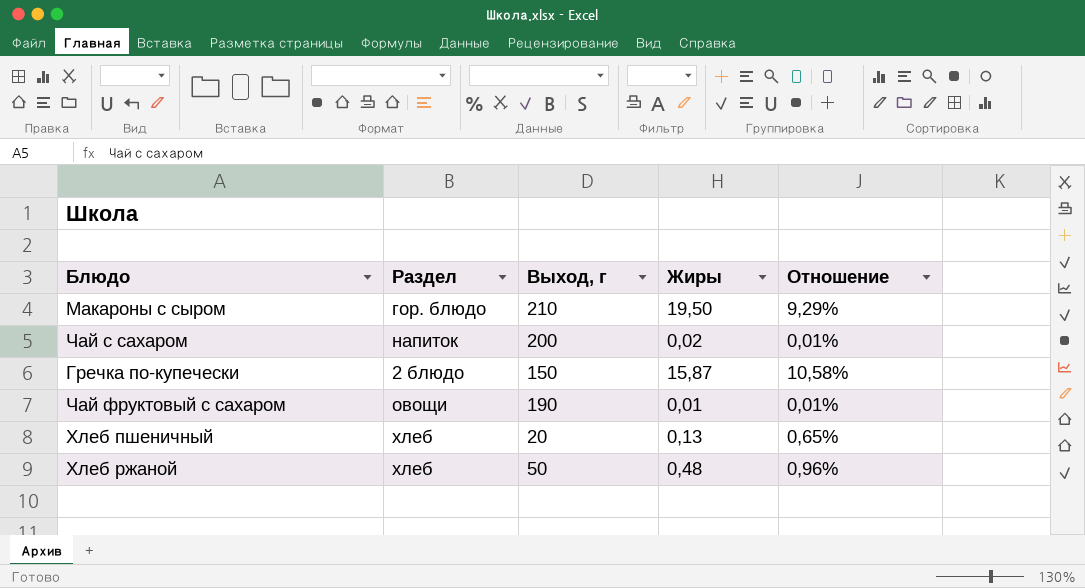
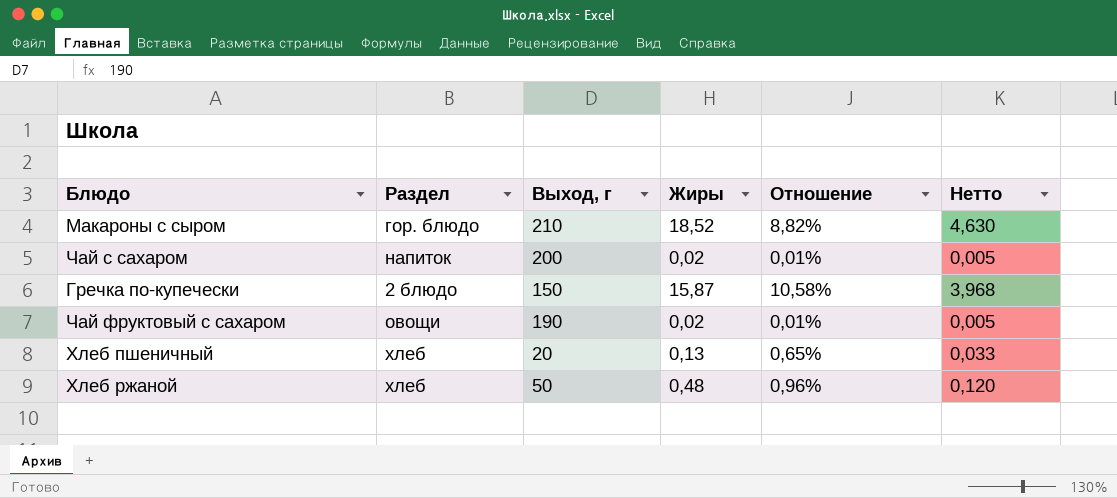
column Нетто | formula: none -> [Жиры] * 0,25
Макароны с сыром | Жиры: 19,50 -> 18,52
Макароны с сыром | Отношение: 9,29% -> 8,82%
Чай фруктовый с сахаром | Жиры: 0,01 -> 0,02

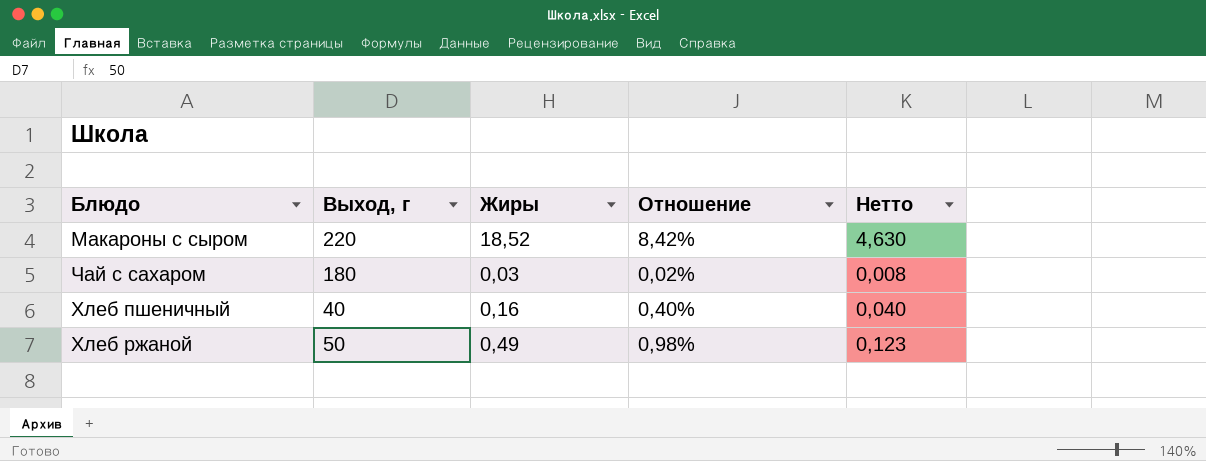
column Раздел | position: 2 -> none
row Гречка по-купечески: 2 блюдо | 150 | 15,87 | 10,58% | 3,968 -> none
row Чай фруктовый с сахаром: овощи | 190 | 0,02 | 0,01% | 0,005 -> none
Макароны с сыром | Выход, г: 210 -> 220
Макароны с сыром | Отношение: 8,82% -> 8,42%
Чай с сахаром | Выход, г: 200 -> 180
Чай с сахаром | Жиры: 0,02 -> 0,03
Чай с сахаром | Отношение: 0,01% -> 0,02%
Чай с сахаром | Нетто: 0,005 -> 0,008
Хлеб пшеничный | Выход, г: 20 -> 40
Хлеб пшеничный | Жиры: 0,13 -> 0,16
Хлеб пшеничный | Отношение: 0,65% -> 0,40%
Хлеб пшеничный | Нетто: 0,033 -> 0,040
Хлеб ржаной | Жиры: 0,48 -> 0,49
Хлеб ржаной | Отношение: 0,96% -> 0,98%
Хлеб ржаной | Нетто: 0,120 -> 0,123

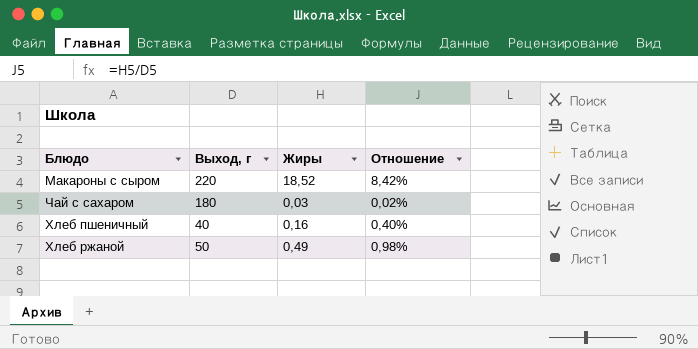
column Нетто | formula: [Жиры] * 0,25 -> none

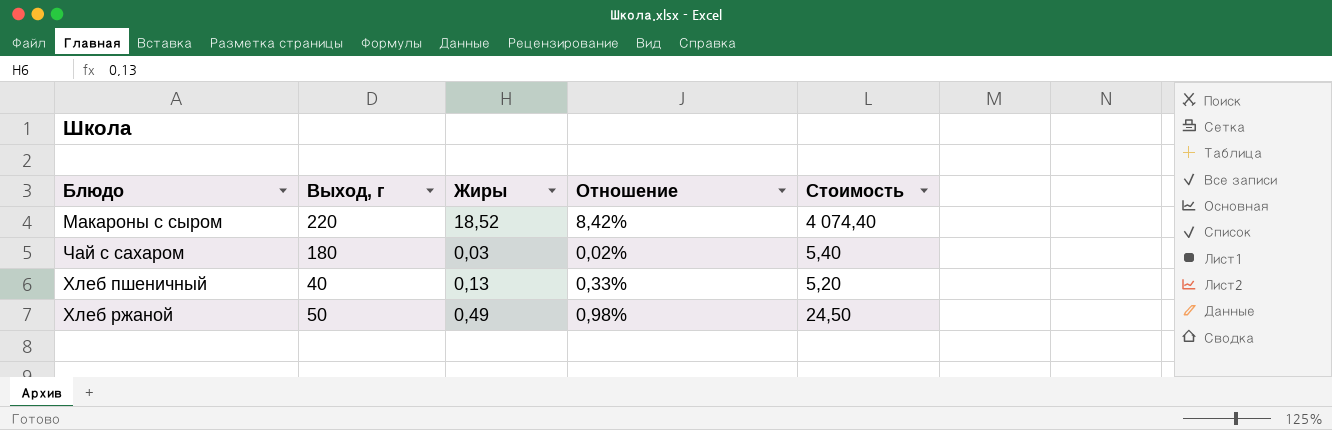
column Стоимость | formula: none -> [Выход, г] * [Жиры]
Хлеб пшеничный | Жиры: 0,16 -> 0,13
Хлеб пшеничный | Отношение: 0,40% -> 0,33%

